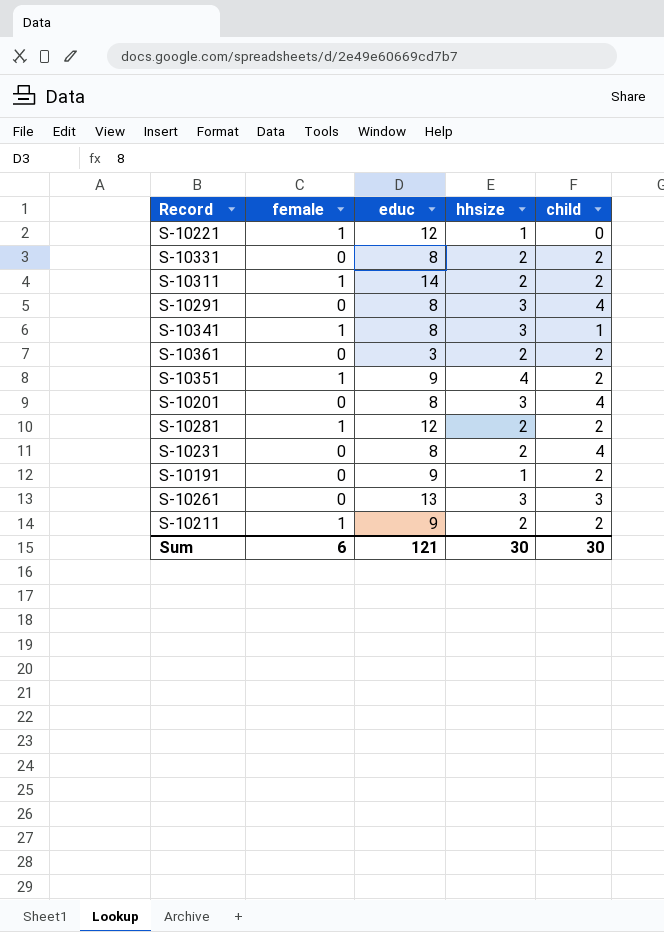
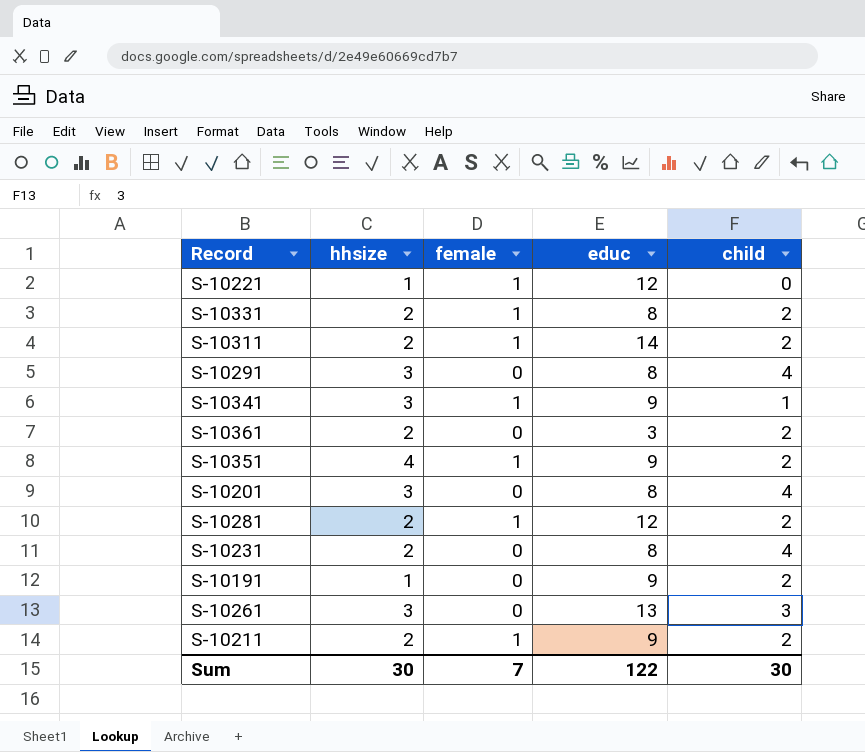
column hhsize | position: 4 -> 2
S-10331 | female: 0 -> 1
S-10341 | educ: 8 -> 9
Sum | female: 6 -> 7
Sum | educ: 121 -> 122

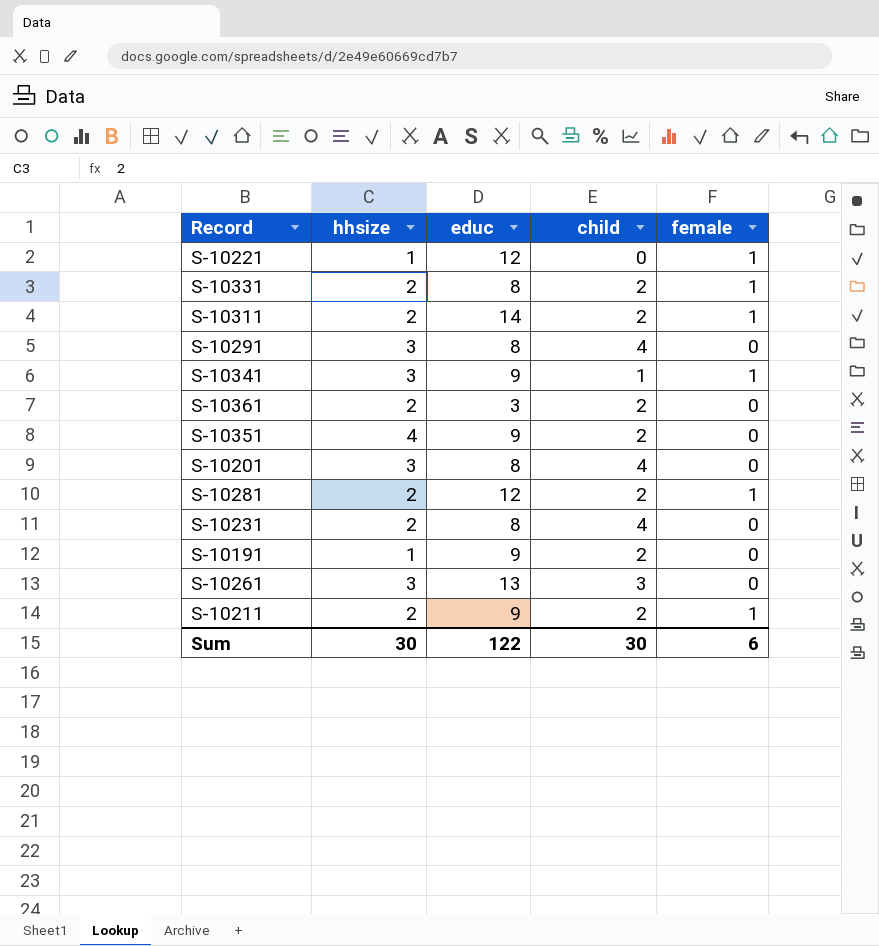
column female | position: 3 -> 5
S-10351 | female: 1 -> 0
Sum | female: 7 -> 6

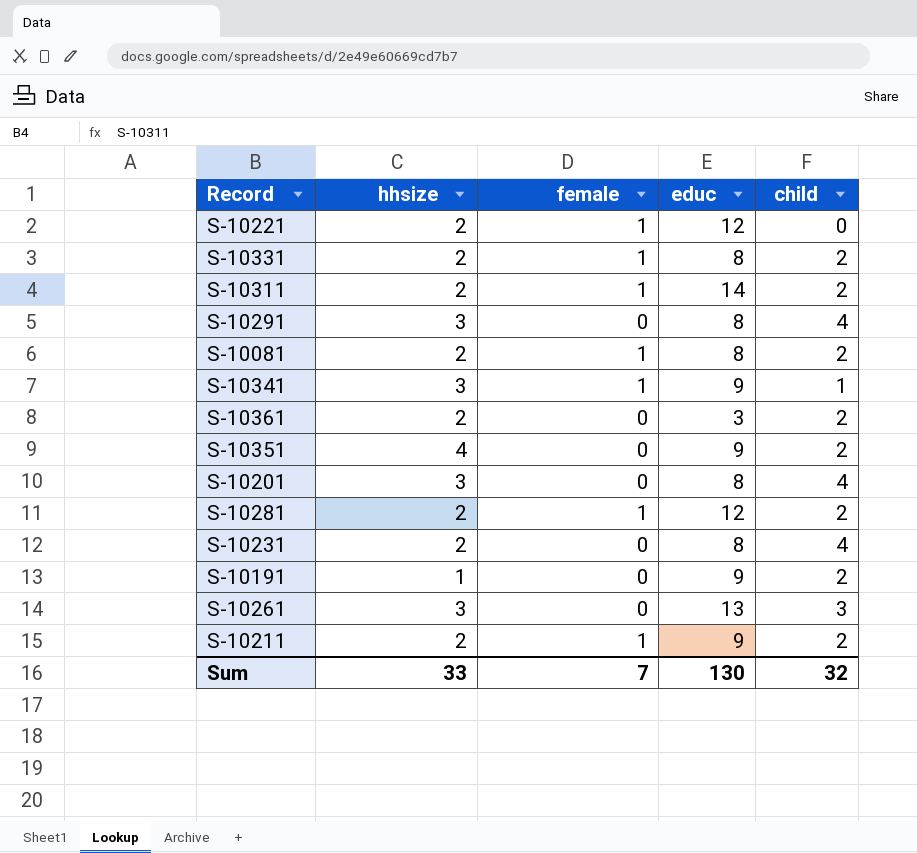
column female | position: 5 -> 3
S-10221 | hhsize: 1 -> 2
row S-10081: none -> 2 | 1 | 8 | 2
Sum | hhsize: 30 -> 33
Sum | female: 6 -> 7
Sum | educ: 122 -> 130
Sum | child: 30 -> 32

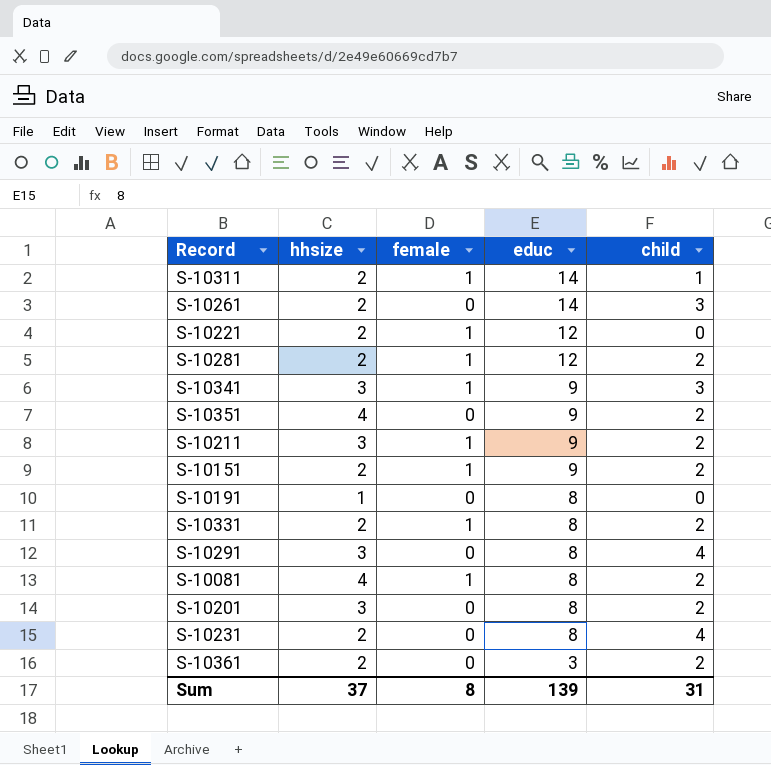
row order: none -> educ descending
S-10311 | child: 2 -> 1
S-10261 | hhsize: 3 -> 2
S-10261 | educ: 13 -> 14
S-10341 | child: 1 -> 3
S-10211 | hhsize: 2 -> 3
row S-10151: none -> 2 | 1 | 9 | 2
S-10191 | educ: 9 -> 8
S-10191 | child: 2 -> 0
S-10081 | hhsize: 2 -> 4
S-10201 | child: 4 -> 2
Sum | hhsize: 33 -> 37
Sum | female: 7 -> 8
Sum | educ: 130 -> 139
Sum | child: 32 -> 31

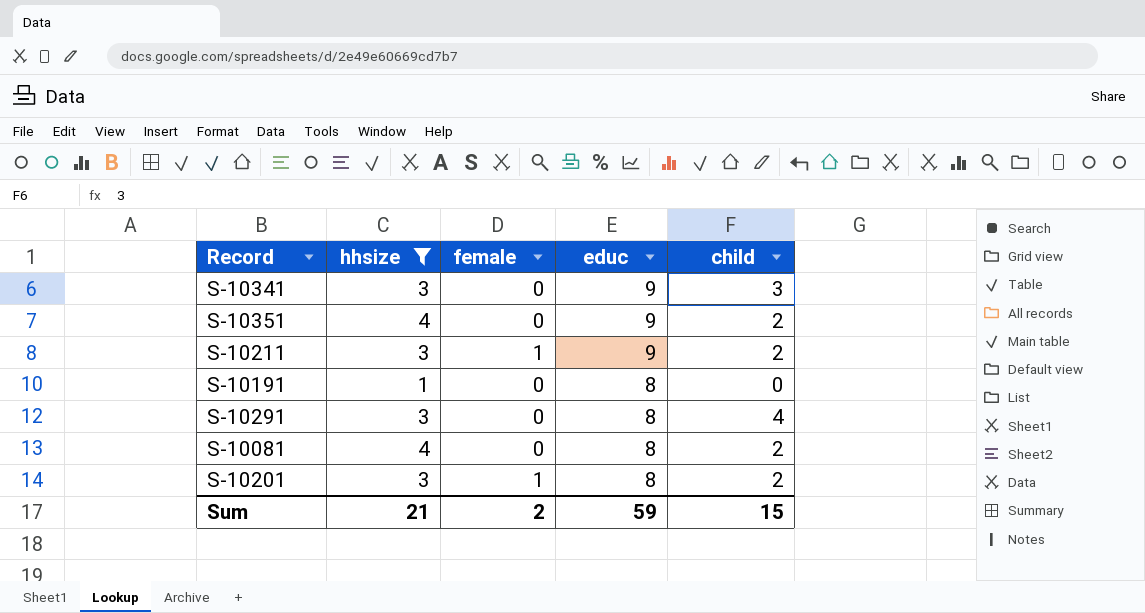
filter: none -> hhsize != 2
S-10341 | female: 1 -> 0
S-10081 | female: 1 -> 0
S-10201 | female: 0 -> 1
Sum | hhsize: 37 -> 21
Sum | female: 8 -> 2
Sum | educ: 139 -> 59
Sum | child: 31 -> 15

